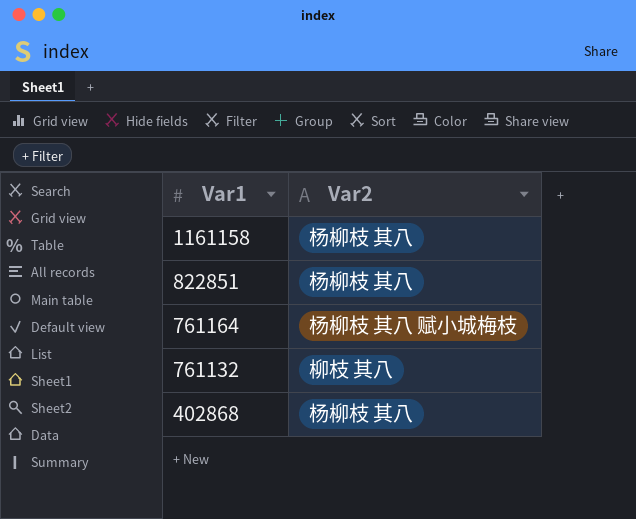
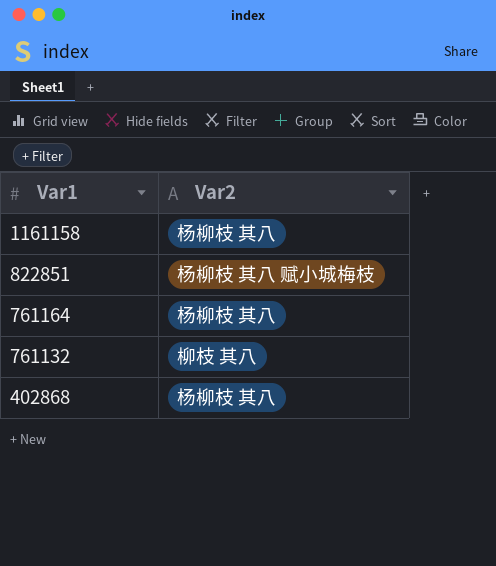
822851 | Var2: 杨柳枝 其八 -> 杨柳枝 其八 赋小城梅枝
761164 | Var2: 杨柳枝 其八 赋小城梅枝 -> 杨柳枝 其八

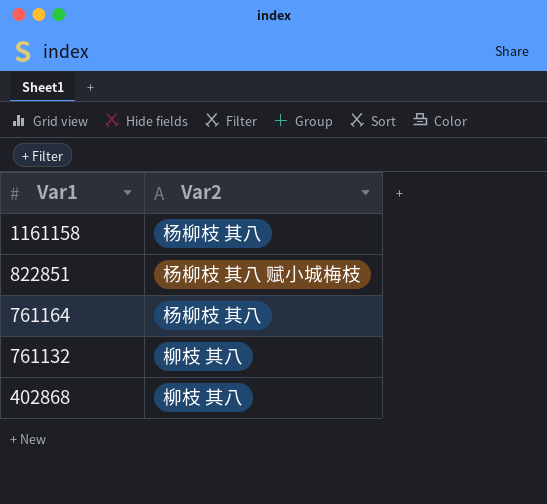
402868 | Var2: 杨柳枝 其八 -> 柳枝 其八

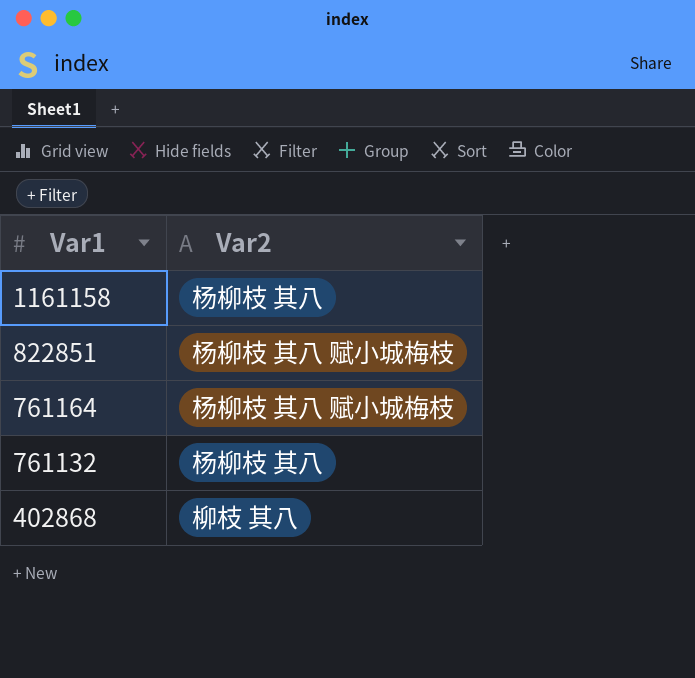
761164 | Var2: 杨柳枝 其八 -> 杨柳枝 其八 赋小城梅枝
761132 | Var2: 柳枝 其八 -> 杨柳枝 其八

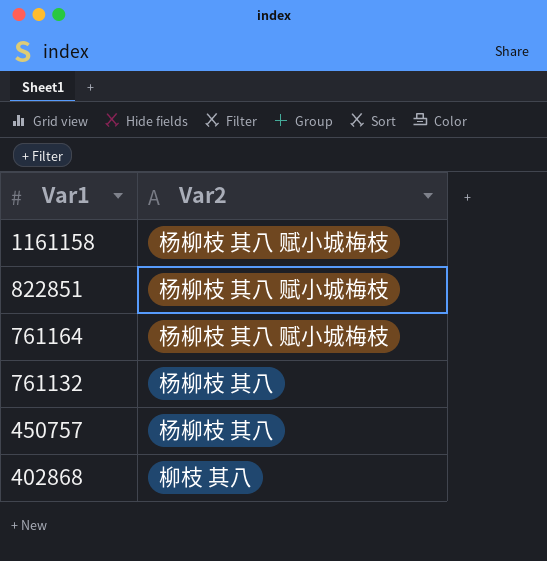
1161158 | Var2: 杨柳枝 其八 -> 杨柳枝 其八 赋小城梅枝
row 450757: none -> 杨柳枝 其八

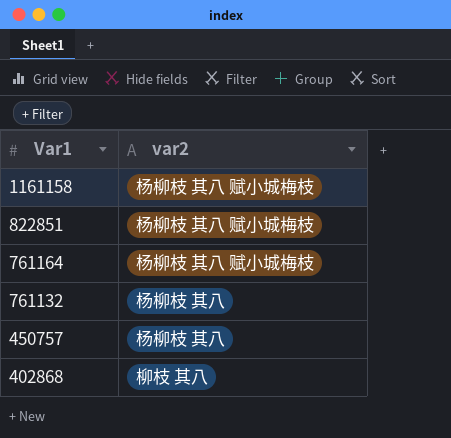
column name: Var2 -> var2

